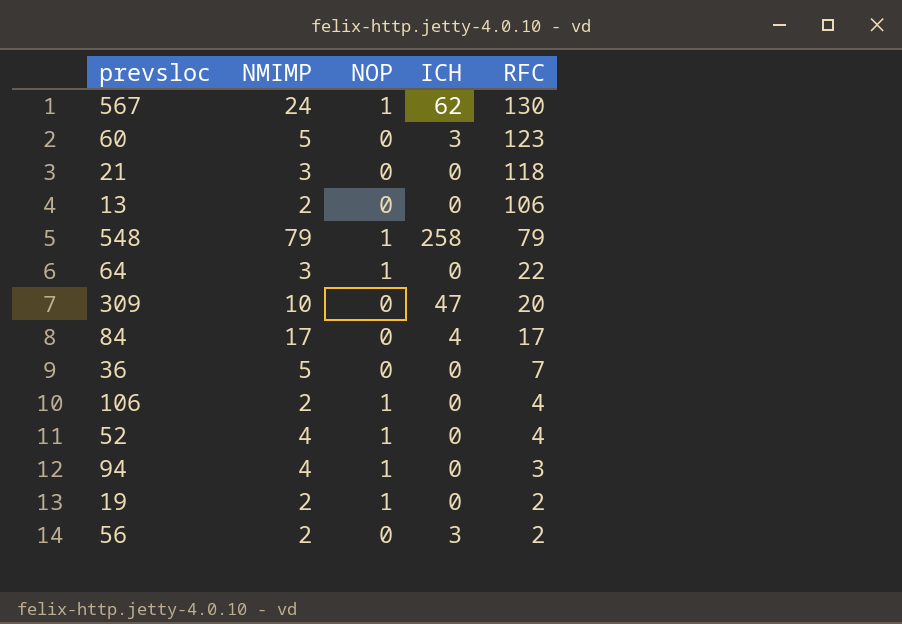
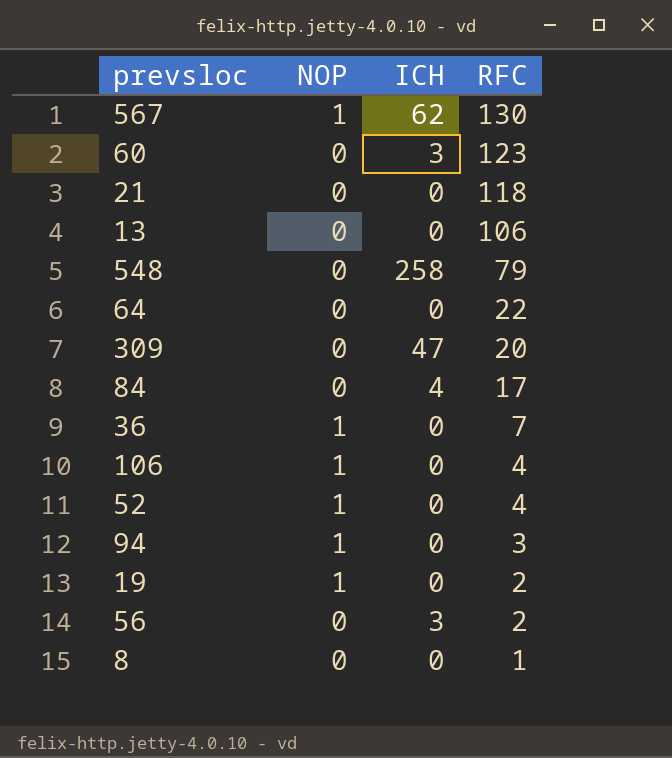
column NMIMP | position: 2 -> none
548 | NOP: 1 -> 0
64 | NOP: 1 -> 0
36 | NOP: 0 -> 1
row 8: none -> 0 | 0 | 1

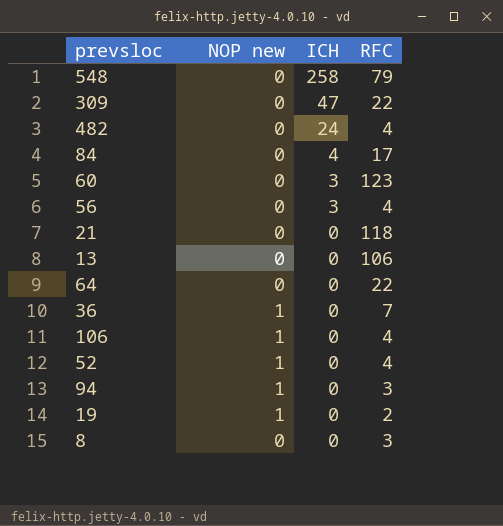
row order: RFC descending -> ICH descending
column name: NOP -> NOP new
row 567: 1 | 62 | 130 -> none
309 | RFC: 20 -> 22
row 482: none -> 0 | 24 | 4
56 | RFC: 2 -> 4
8 | RFC: 1 -> 3

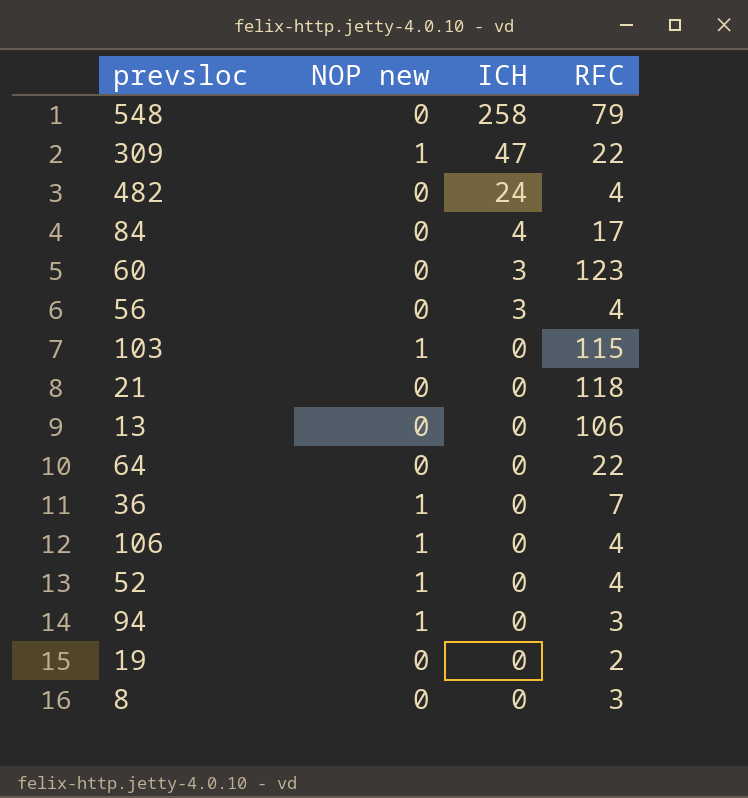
309 | NOP new: 0 -> 1
row 103: none -> 1 | 0 | 115
19 | NOP new: 1 -> 0

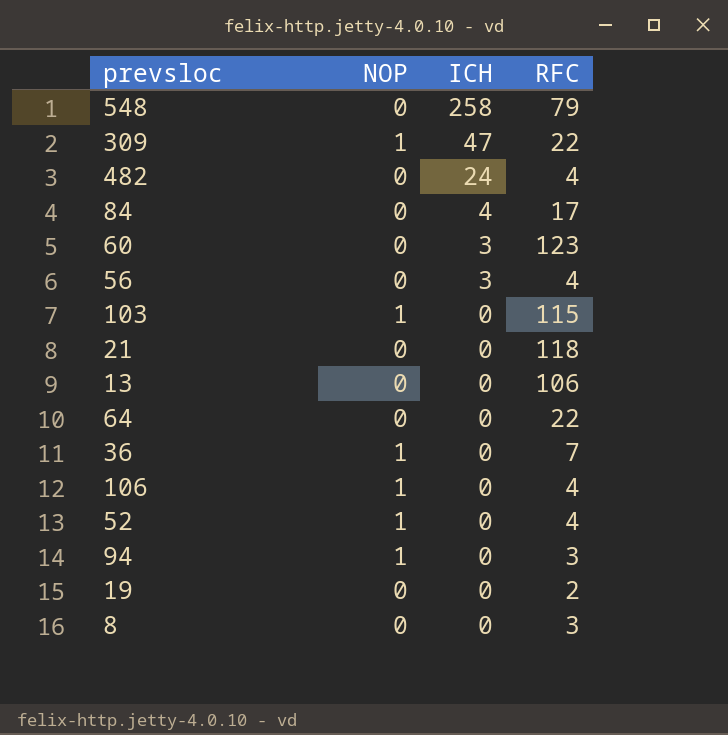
column name: NOP new -> NOP

